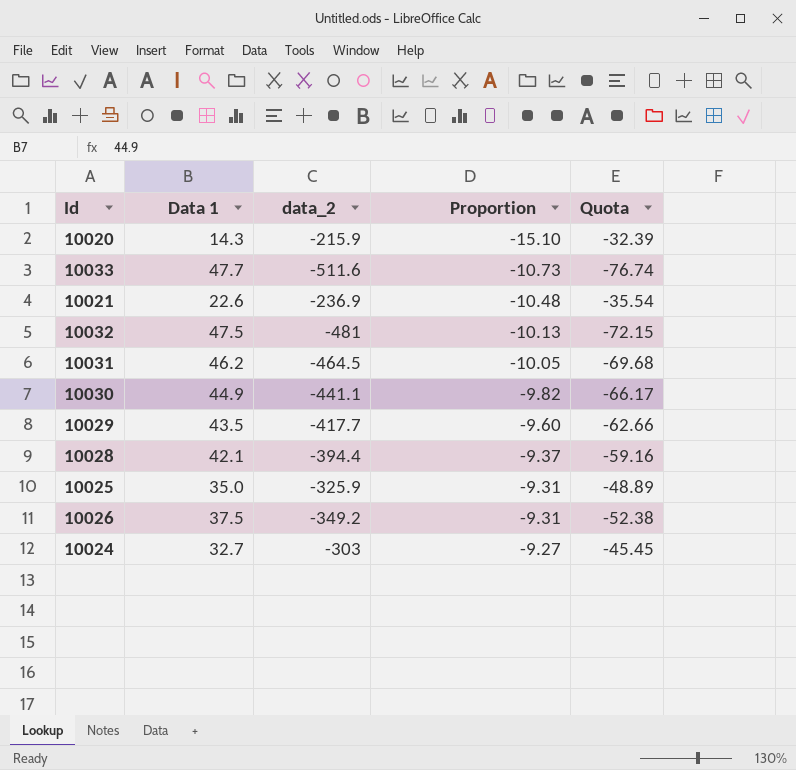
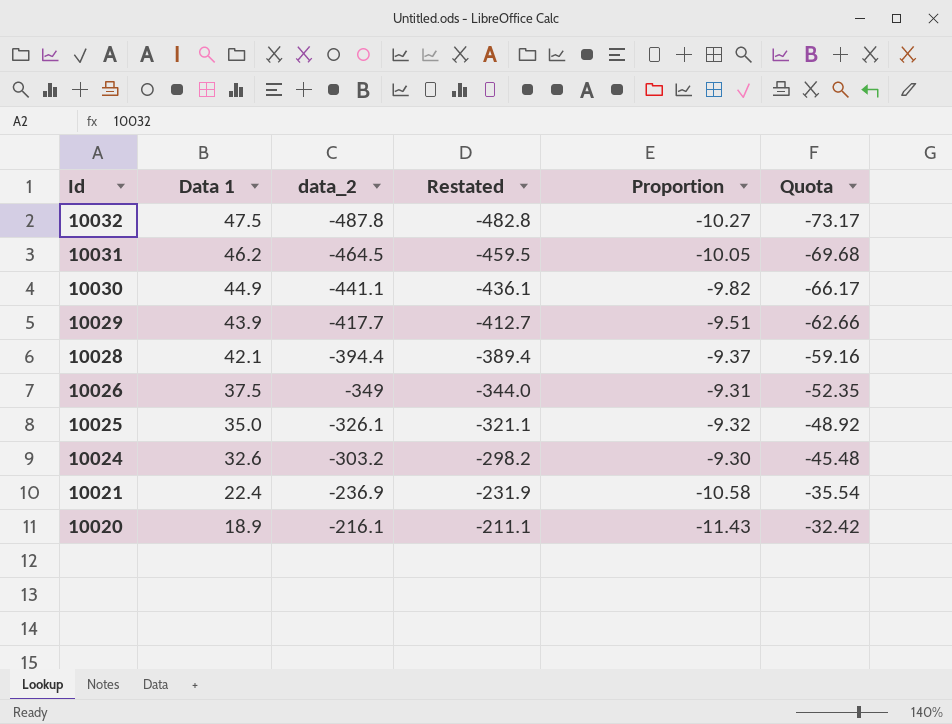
row order: Proportion ascending -> Id descending
column Restated | formula: none -> [data_2] + 5
row 10033: 47.7 | -511.6 | -10.73 | -76.74 -> none
10032 | data_2: -481 -> -487.8
10032 | Proportion: -10.13 -> -10.27
10032 | Quota: -72.15 -> -73.17
10029 | Data 1: 43.5 -> 43.9
10029 | Proportion: -9.60 -> -9.51
10026 | data_2: -349.2 -> -349
10026 | Quota: -52.38 -> -52.35
10025 | data_2: -325.9 -> -326.1
10025 | Proportion: -9.31 -> -9.32
10025 | Quota: -48.89 -> -48.92
10024 | Data 1: 32.7 -> 32.6
10024 | data_2: -303 -> -303.2
10024 | Proportion: -9.27 -> -9.30
10024 | Quota: -45.45 -> -45.48
10021 | Data 1: 22.6 -> 22.4
10021 | Proportion: -10.48 -> -10.58
10020 | Data 1: 14.3 -> 18.9
10020 | data_2: -215.9 -> -216.1
10020 | Proportion: -15.10 -> -11.43
10020 | Quota: -32.39 -> -32.42

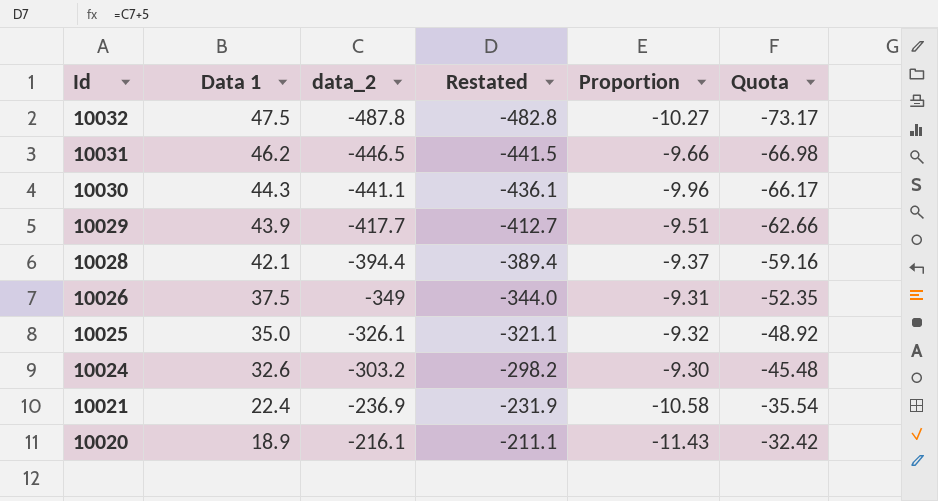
10031 | data_2: -464.5 -> -446.5
10031 | Restated: -459.5 -> -441.5
10031 | Proportion: -10.05 -> -9.66
10031 | Quota: -69.68 -> -66.98
10030 | Data 1: 44.9 -> 44.3
10030 | Proportion: -9.82 -> -9.96

